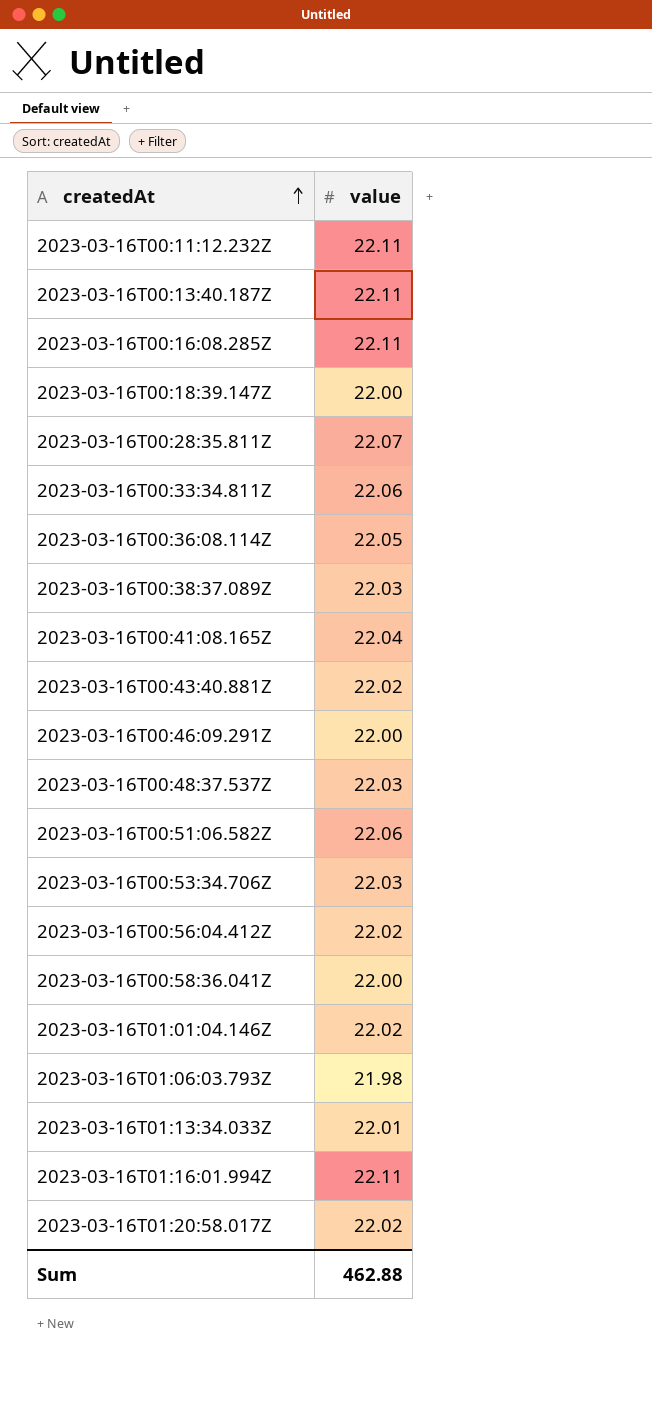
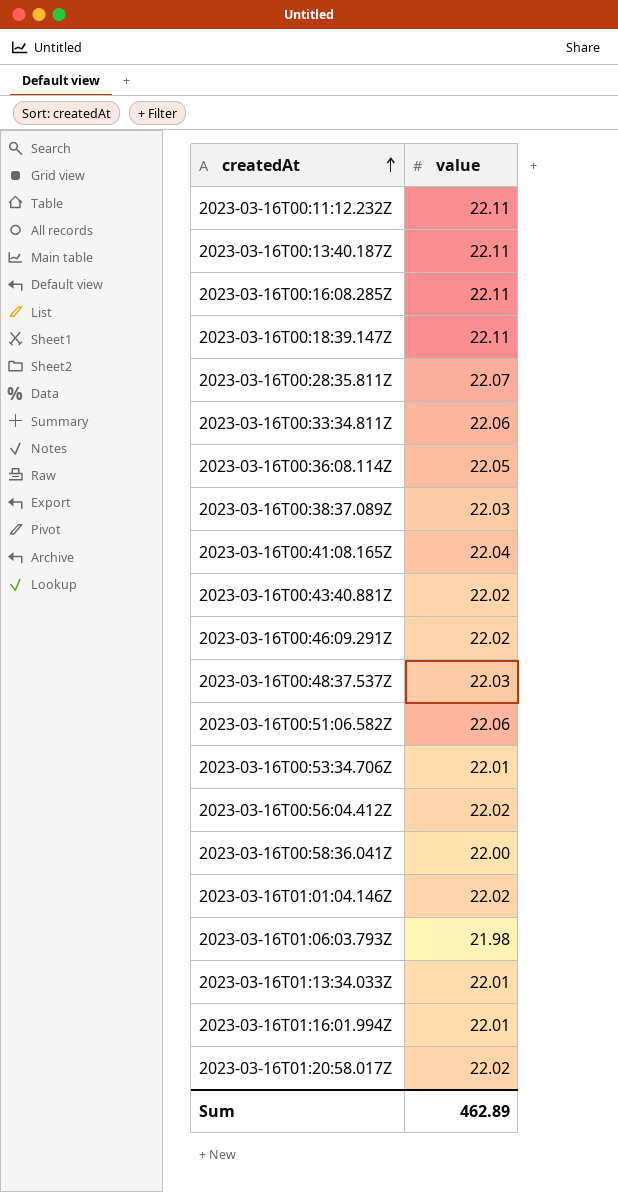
2023-03-16T00:18:39.147Z | value: 22.00 -> 22.11
2023-03-16T00:46:09.291Z | value: 22.00 -> 22.02
2023-03-16T00:53:34.706Z | value: 22.03 -> 22.01
2023-03-16T01:16:01.994Z | value: 22.11 -> 22.01
Sum | value: 462.88 -> 462.89

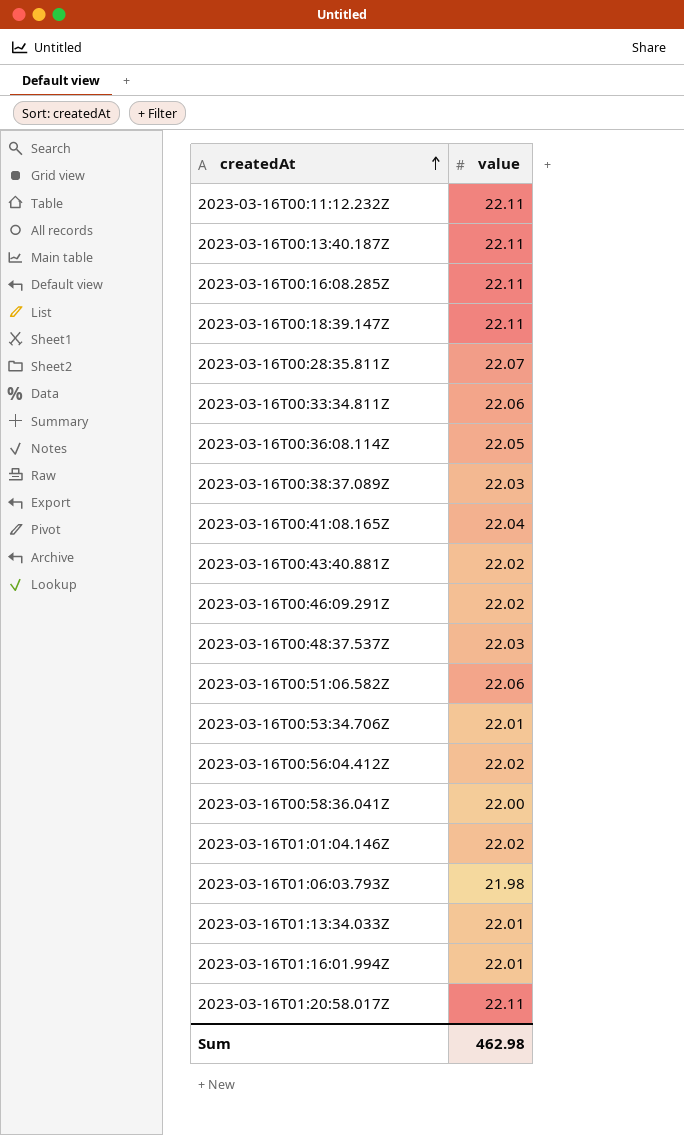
2023-03-16T01:20:58.017Z | value: 22.02 -> 22.11
Sum | value: 462.89 -> 462.98

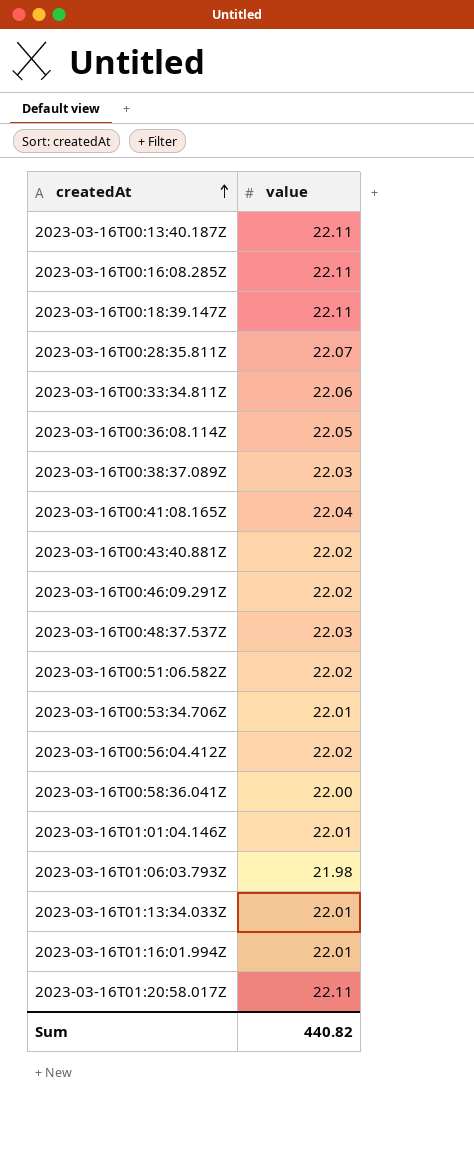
row 2023-03-16T00:11:12.232Z: 22.11 -> none
2023-03-16T00:51:06.582Z | value: 22.06 -> 22.02
2023-03-16T01:01:04.146Z | value: 22.02 -> 22.01
Sum | value: 462.98 -> 440.82

